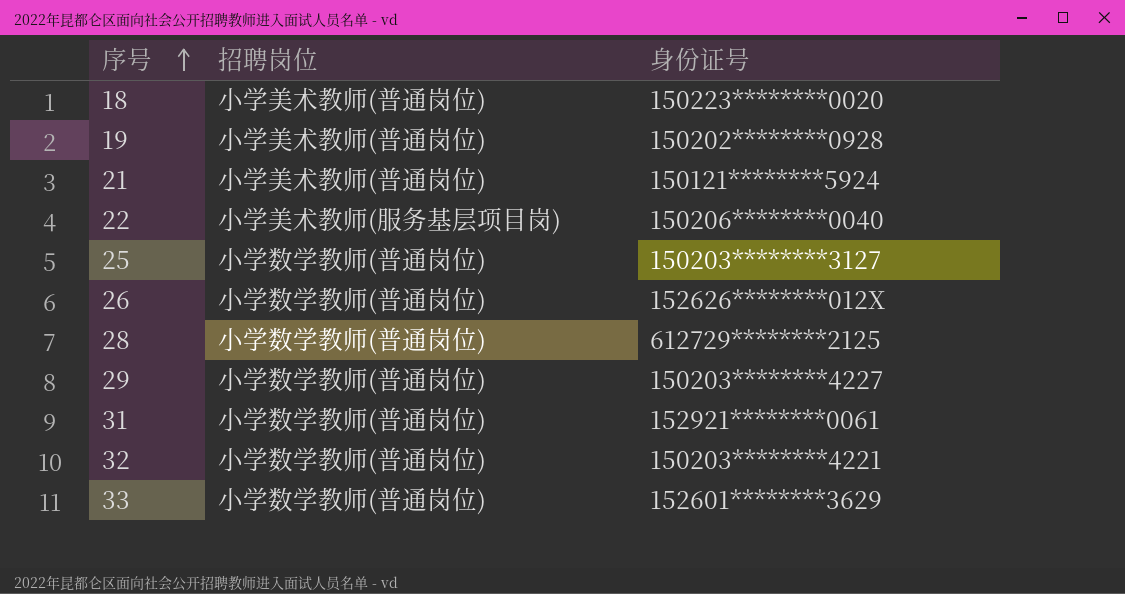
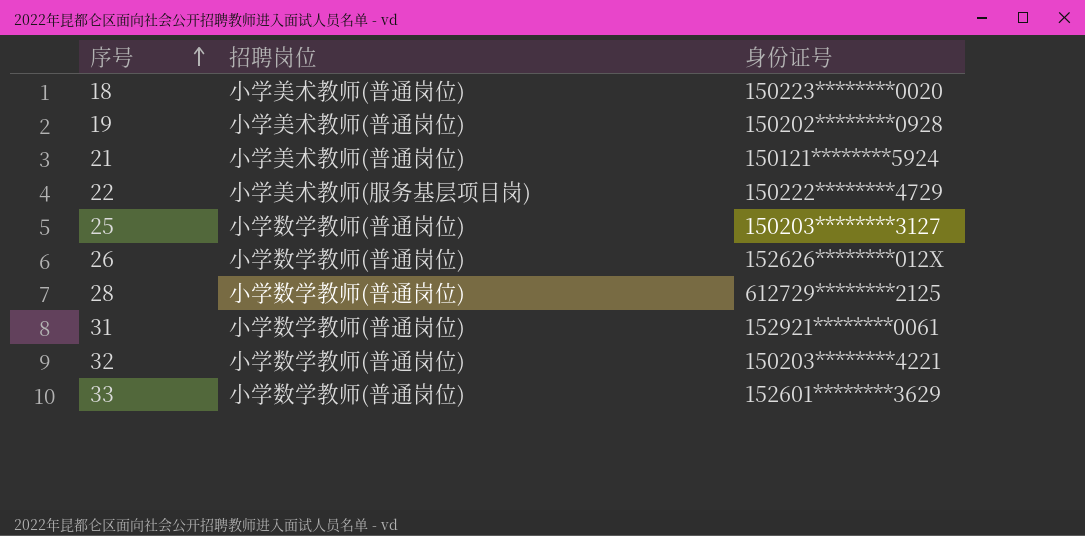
row 29: 小学数学教师(普通岗位) | 150203********4227 -> none
22 | 身份证号: 150206********0040 -> 150222********4729

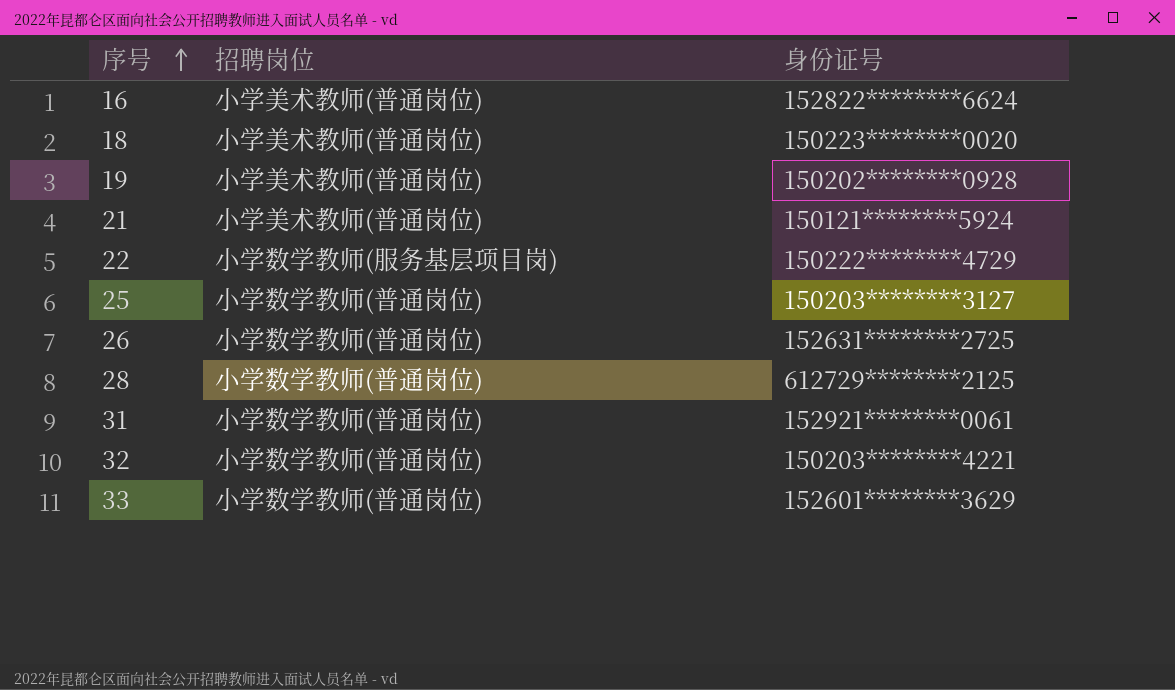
row 16: none -> 小学美术教师(普通岗位) | 152822********6624
22 | 招聘岗位: 小学美术教师(服务基层项目岗) -> 小学数学教师(服务基层项目岗)
26 | 身份证号: 152626********012X -> 152631********2725

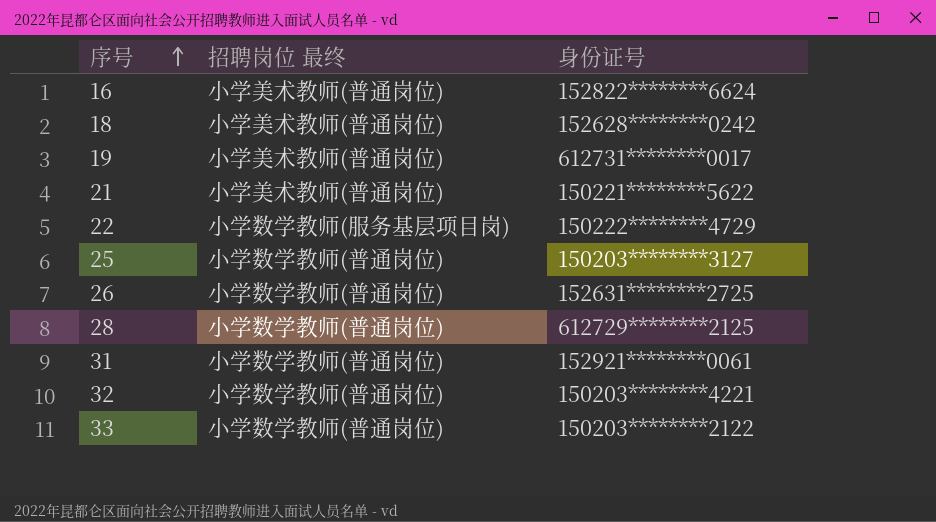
column name: 招聘岗位 -> 招聘岗位 最终
18 | 身份证号: 150223********0020 -> 152628********0242
19 | 身份证号: 150202********0928 -> 612731********0017
21 | 身份证号: 150121********5924 -> 150221********5622
33 | 身份证号: 152601********3629 -> 150203********2122

